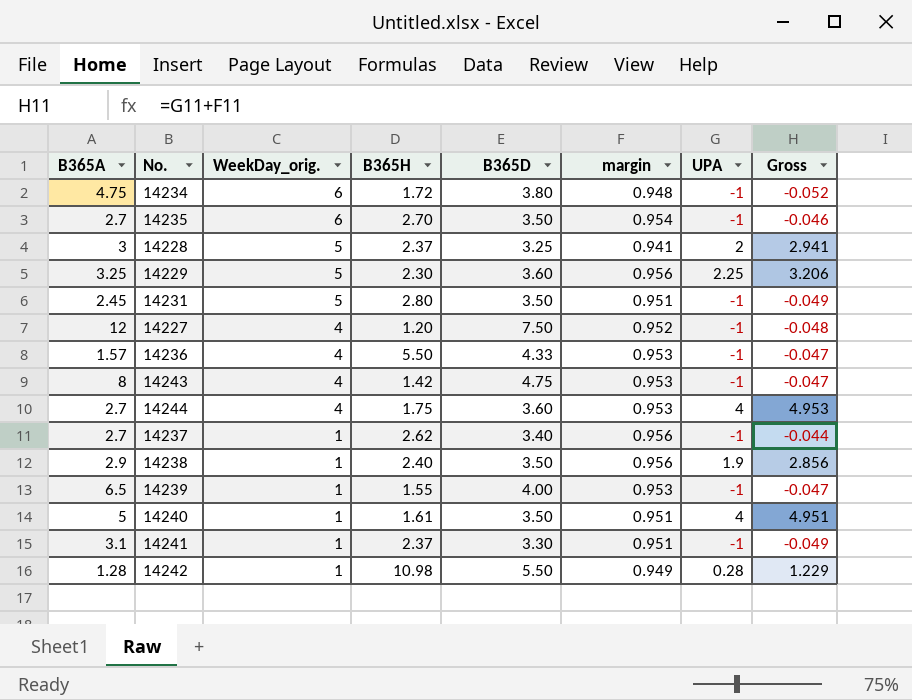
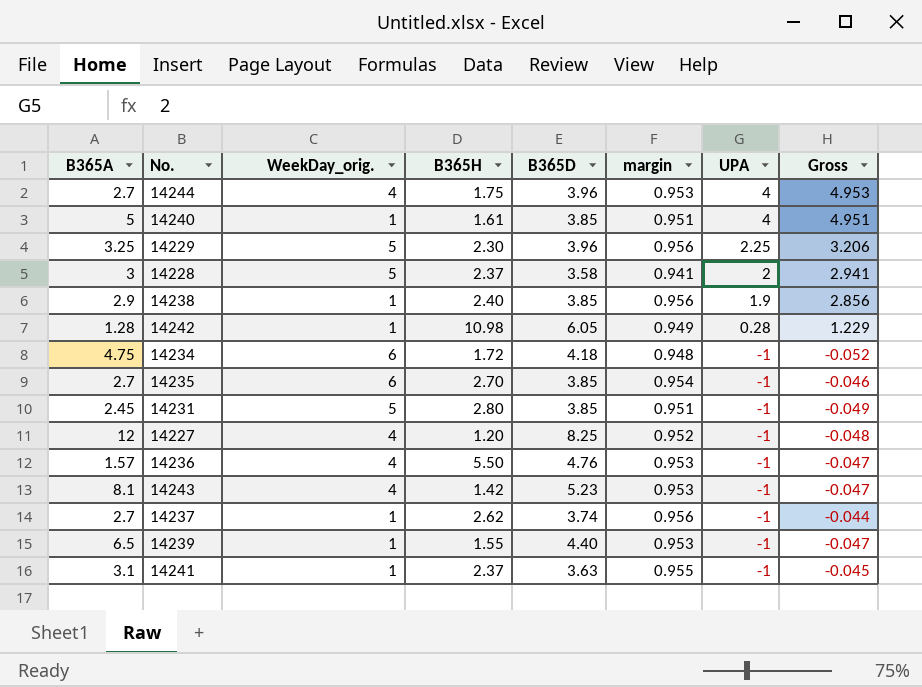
row order: WeekDay_orig. descending -> UPA descending
14244 | B365D: 3.60 -> 3.96
14240 | B365D: 3.50 -> 3.85
14229 | B365D: 3.60 -> 3.96
14228 | B365D: 3.25 -> 3.58
14238 | B365D: 3.50 -> 3.85
14242 | B365D: 5.50 -> 6.05
14234 | B365D: 3.80 -> 4.18
14235 | B365D: 3.50 -> 3.85
14231 | B365D: 3.50 -> 3.85
14227 | B365D: 7.50 -> 8.25
14236 | B365D: 4.33 -> 4.76
14243 | B365A: 8 -> 8.1
14243 | B365D: 4.75 -> 5.23
14237 | B365D: 3.40 -> 3.74
14239 | B365D: 4.00 -> 4.40
14241 | B365D: 3.30 -> 3.63
14241 | margin: 0.951 -> 0.955
14241 | Gross: -0.049 -> -0.045

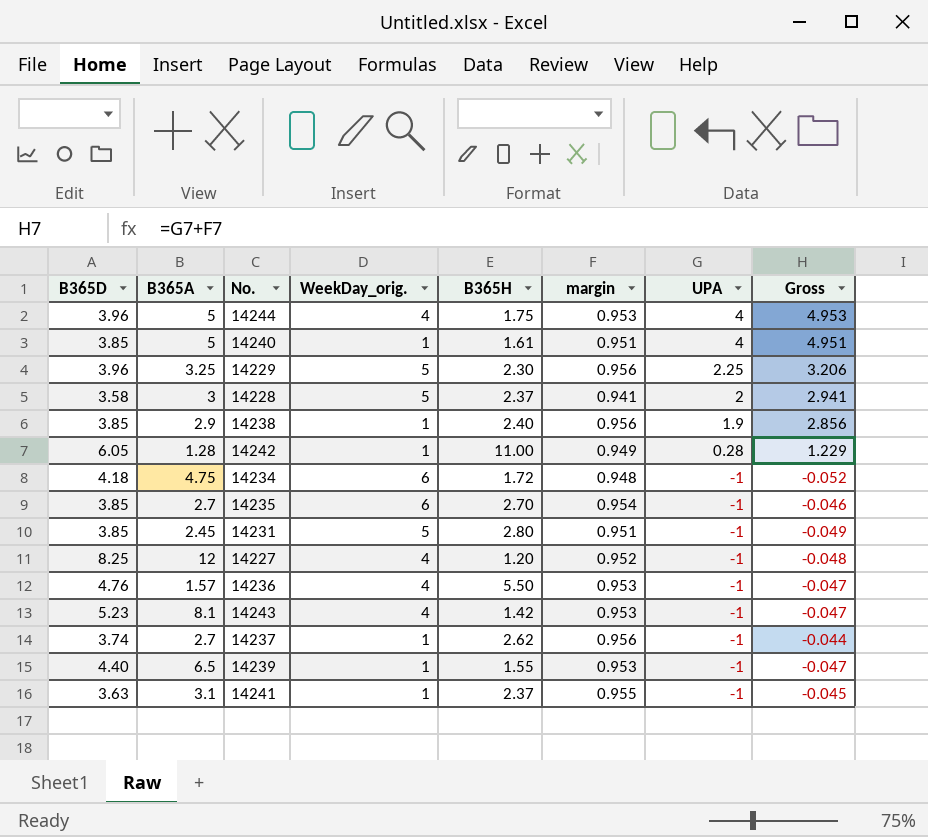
column B365D | position: 5 -> 1
14244 | B365A: 2.7 -> 5
14242 | B365H: 10.98 -> 11.00

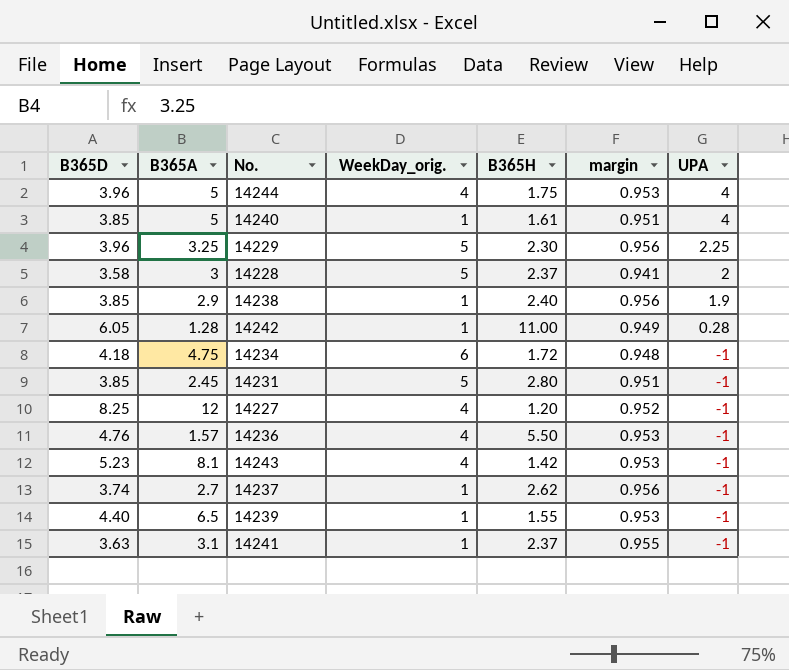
column Gross | formula: [margin] + [UPA] -> none
row 14235: 3.85 | 2.7 | 6 | 2.70 | 0.954 | -1 | -0.046 -> none

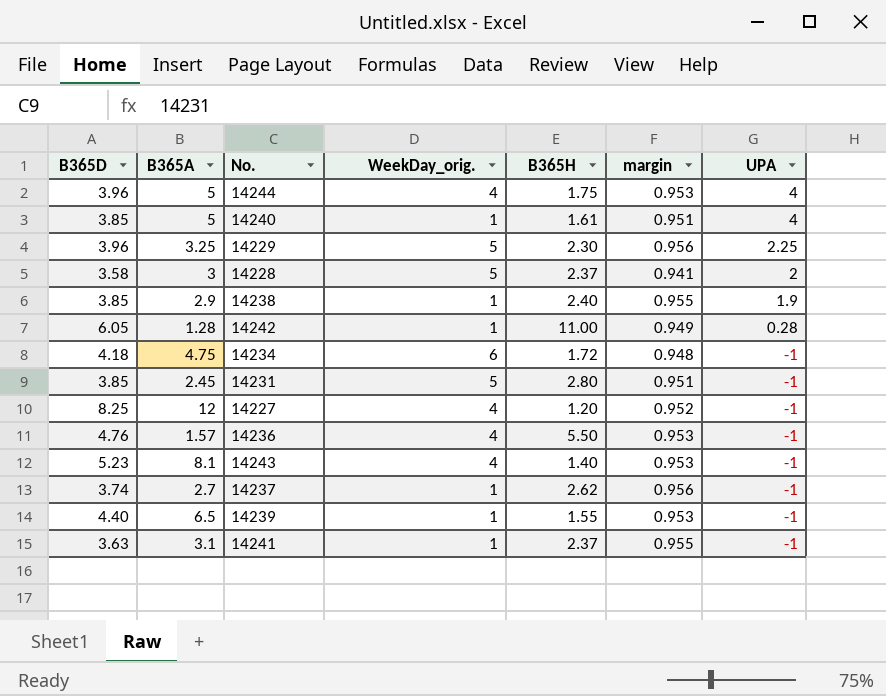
14238 | margin: 0.956 -> 0.955
14243 | B365H: 1.42 -> 1.40

